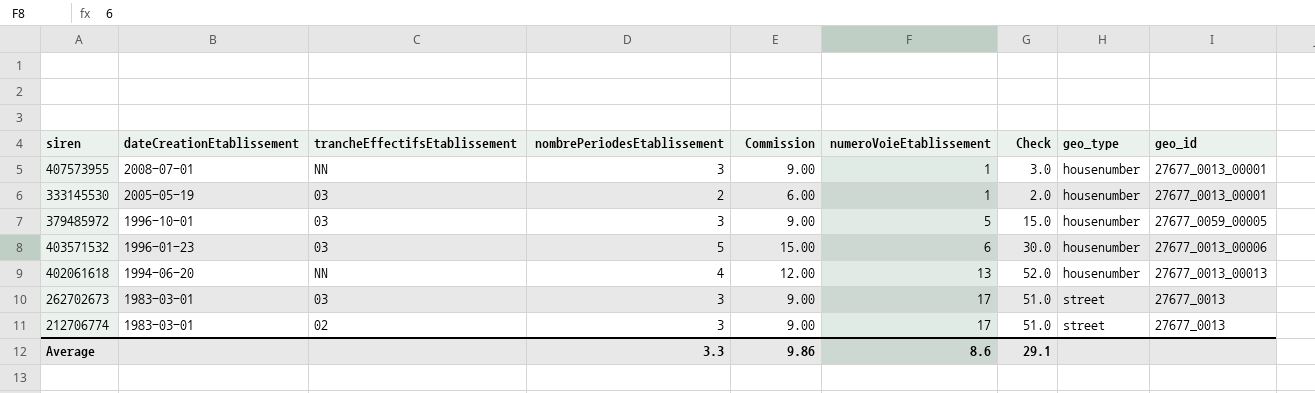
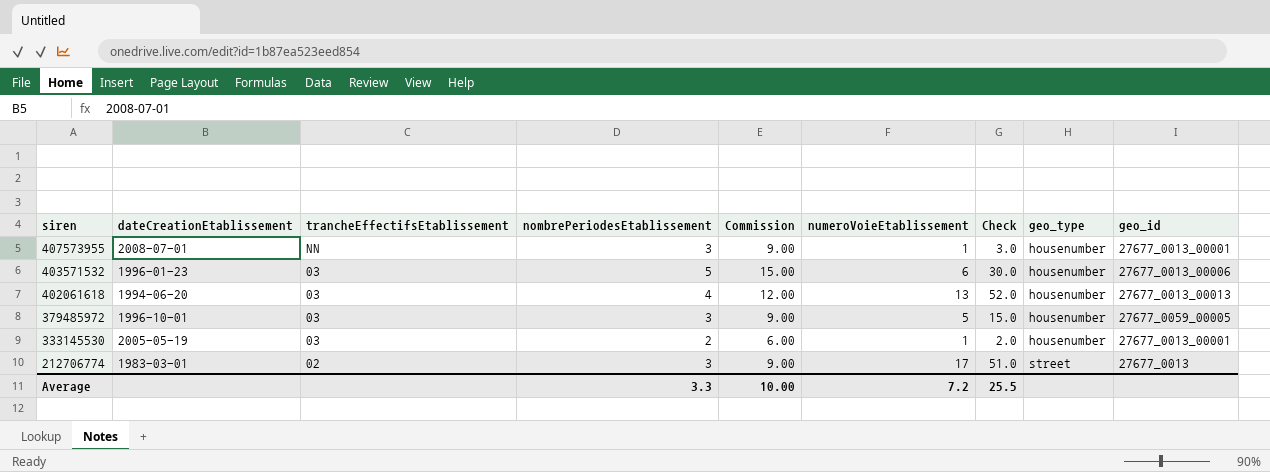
row order: dateCreationEtablissement descending -> siren descending
row 262702673: 1983-03-01 | 03 | 3 | 9.00 | 17 | 51.0 | street | 27677_0013 -> none
402061618 | trancheEffectifsEtablissement: NN -> 03
Average | Commission: 9.86 -> 10.00
Average | numeroVoieEtablissement: 8.6 -> 7.2
Average | Check: 29.1 -> 25.5

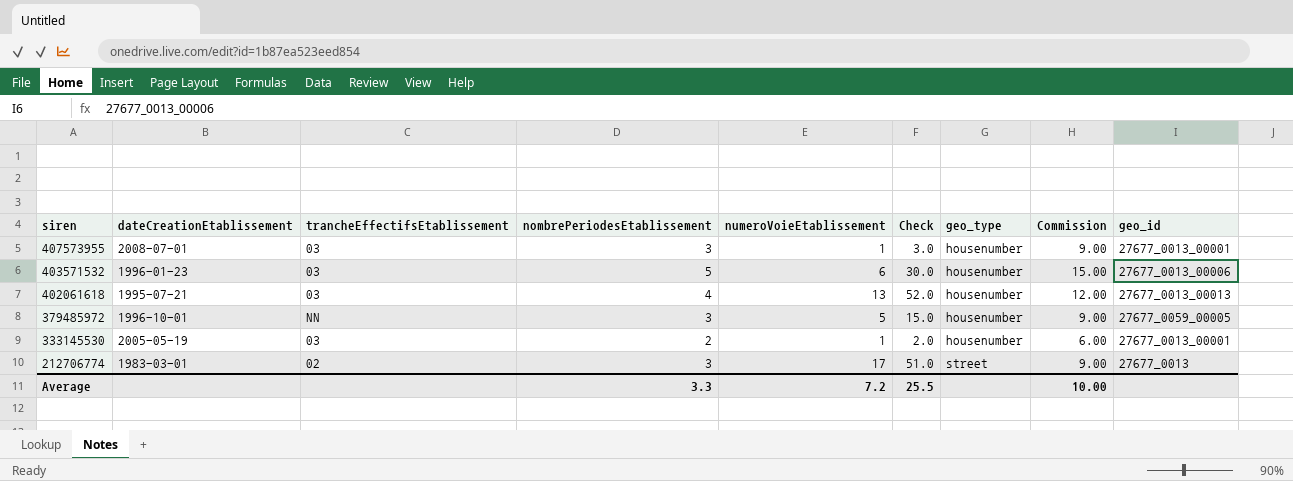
column Commission | position: 5 -> 8
407573955 | trancheEffectifsEtablissement: NN -> 03
402061618 | dateCreationEtablissement: 1994-06-20 -> 1995-07-21
379485972 | trancheEffectifsEtablissement: 03 -> NN

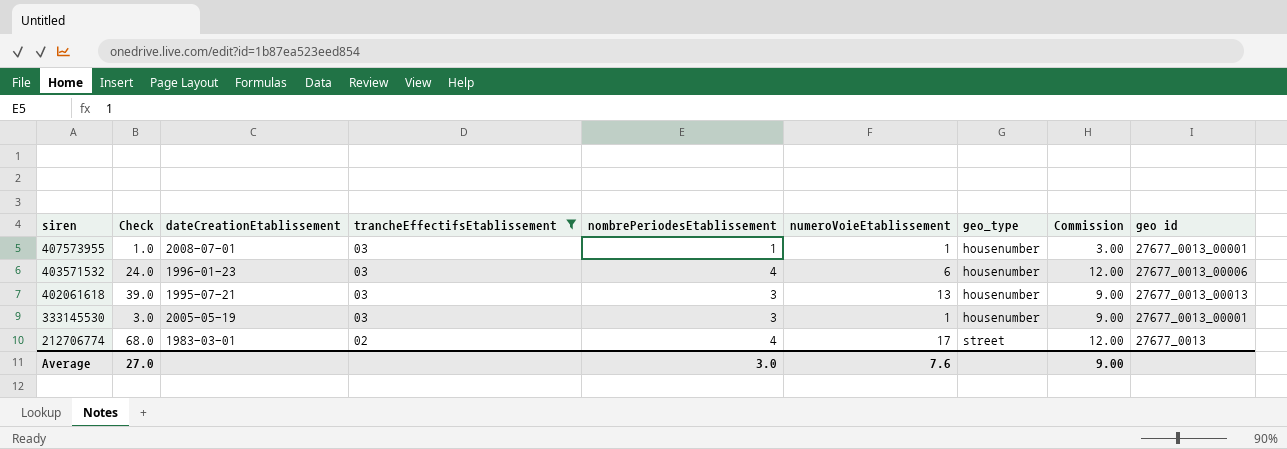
filter: none -> trancheEffectifsEtablissement != NN
column Check | position: 6 -> 2
column name: geo_id -> geo id
407573955 | Check: 3.0 -> 1.0
407573955 | nombrePeriodesEtablissement: 3 -> 1
407573955 | Commission: 9.00 -> 3.00
403571532 | Check: 30.0 -> 24.0
403571532 | nombrePeriodesEtablissement: 5 -> 4
403571532 | Commission: 15.00 -> 12.00
402061618 | Check: 52.0 -> 39.0
402061618 | nombrePeriodesEtablissement: 4 -> 3
402061618 | Commission: 12.00 -> 9.00
333145530 | Check: 2.0 -> 3.0
333145530 | nombrePeriodesEtablissement: 2 -> 3
333145530 | Commission: 6.00 -> 9.00
212706774 | Check: 51.0 -> 68.0
212706774 | nombrePeriodesEtablissement: 3 -> 4
212706774 | Commission: 9.00 -> 12.00
Average | Check: 25.5 -> 27.0
Average | nombrePeriodesEtablissement: 3.3 -> 3.0
Average | numeroVoieEtablissement: 7.2 -> 7.6
Average | Commission: 10.00 -> 9.00

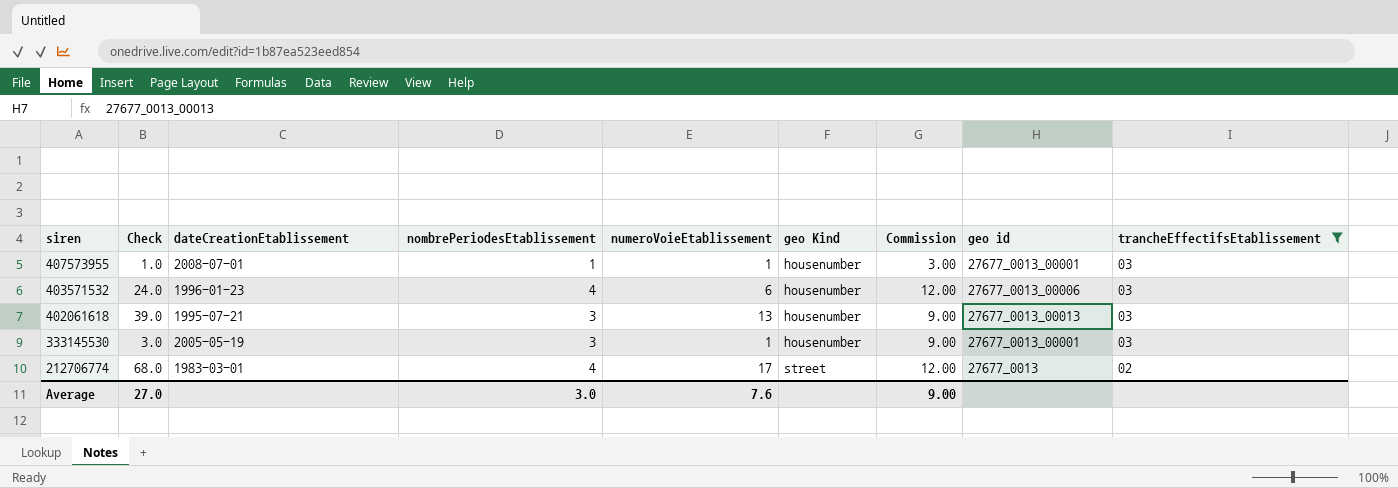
column name: geo_type -> geo Kind
column trancheEffectifsEtablissement | position: 4 -> 9

